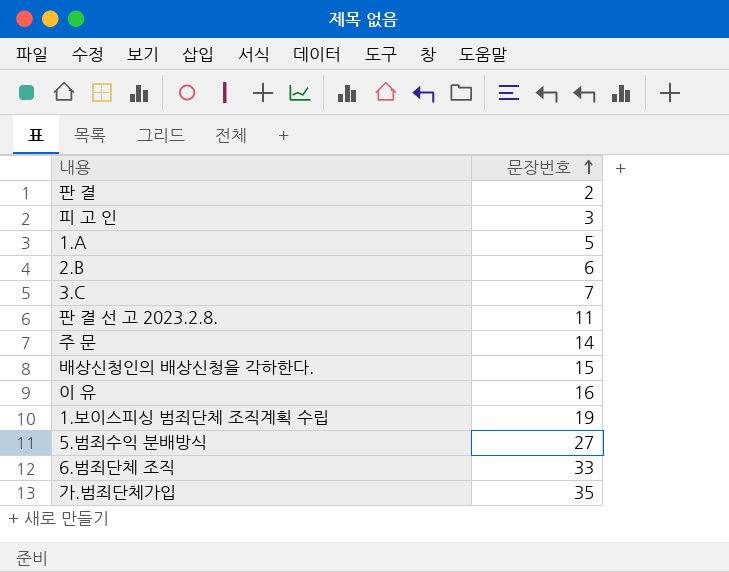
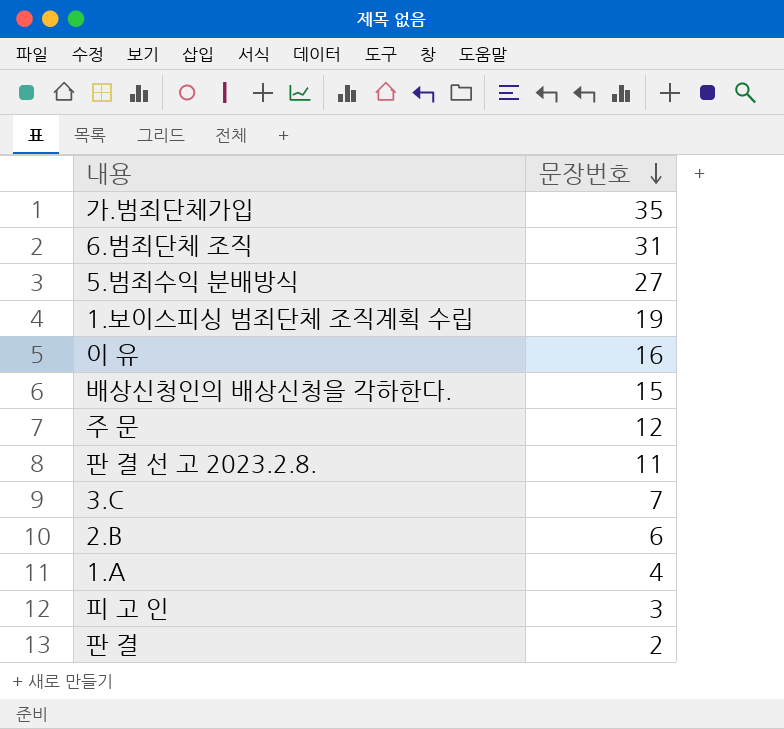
row order: 문장번호 ascending -> 문장번호 descending
6.범죄단체 조직 | 문장번호: 33 -> 31
주 문 | 문장번호: 14 -> 12
1.A | 문장번호: 5 -> 4

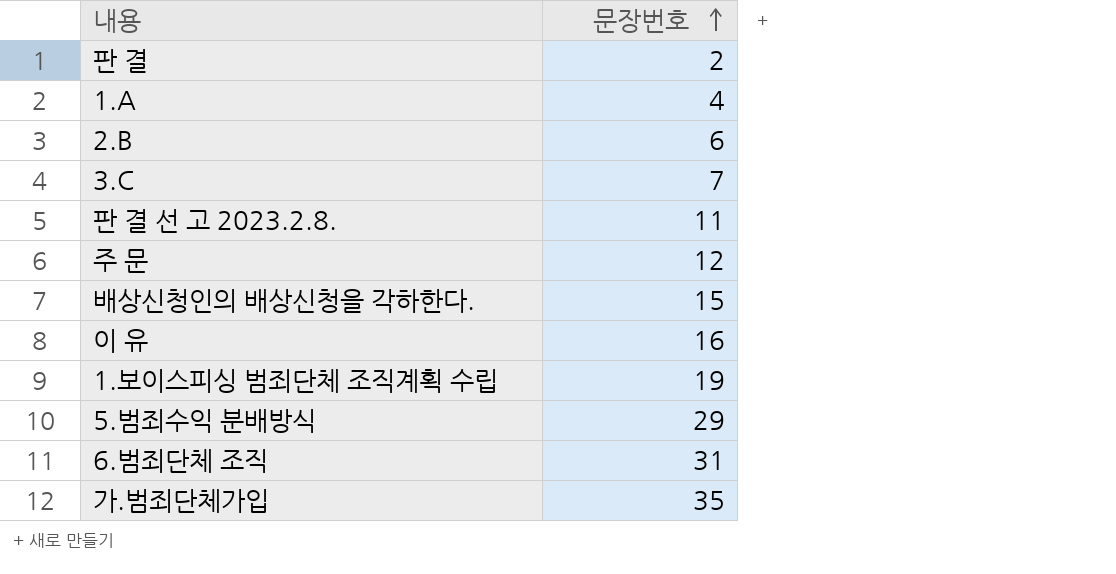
row order: 문장번호 descending -> 문장번호 ascending
row 피 고 인: 3 -> none
5.범죄수익 분배방식 | 문장번호: 27 -> 29

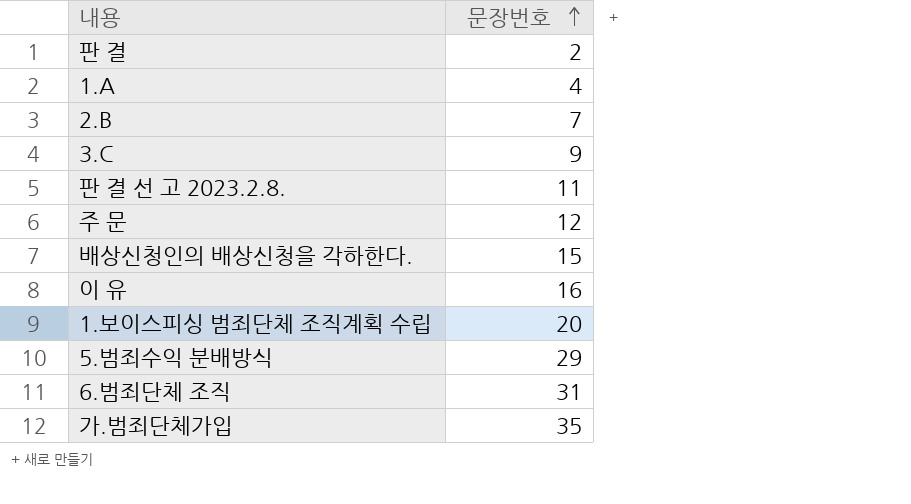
2.B | 문장번호: 6 -> 7
3.C | 문장번호: 7 -> 9
1.보이스피싱 범죄단체 조직계획 수립 | 문장번호: 19 -> 20

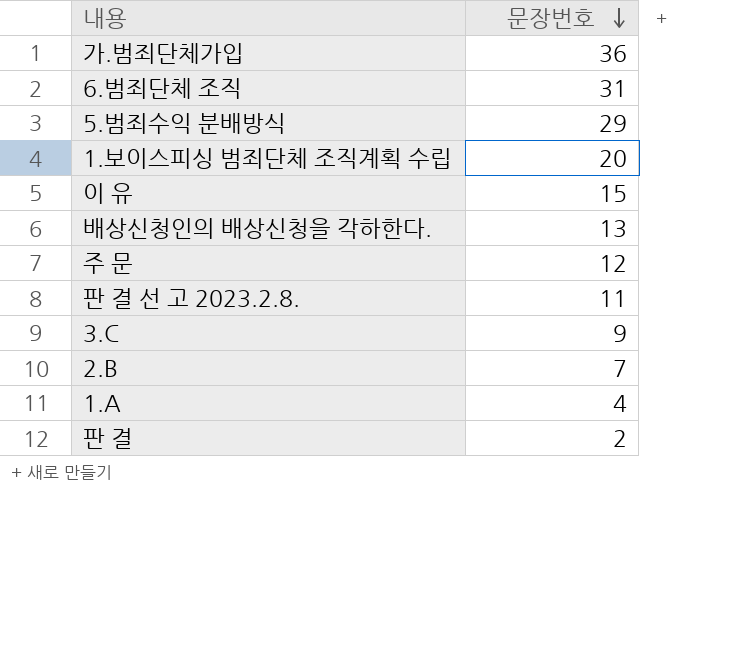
row order: 문장번호 ascending -> 문장번호 descending
가.범죄단체가입 | 문장번호: 35 -> 36
이 유 | 문장번호: 16 -> 15
배상신청인의 배상신청을 각하한다. | 문장번호: 15 -> 13

